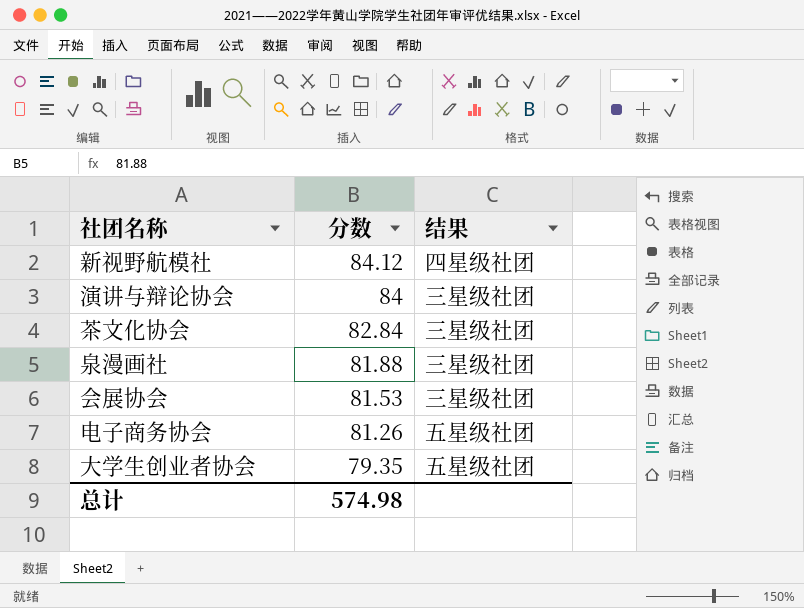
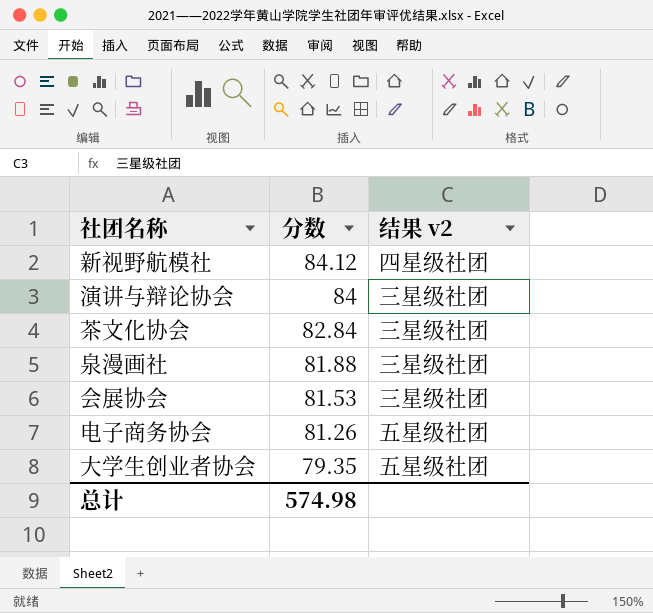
column name: 结果 -> 结果 v2

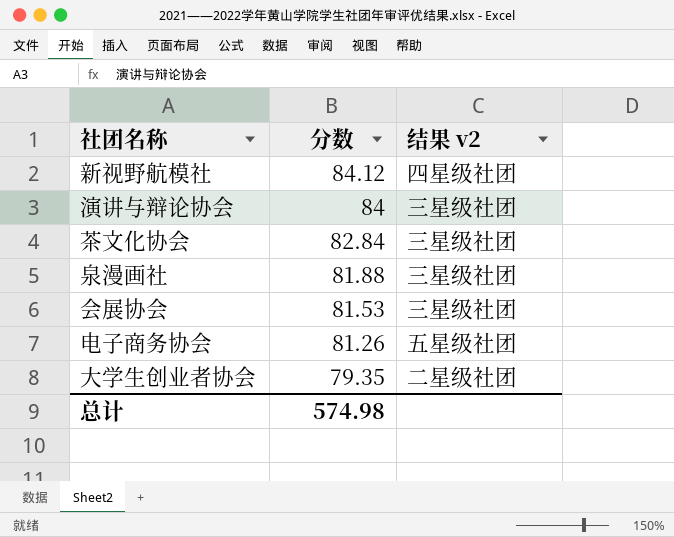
大学生创业者协会 | 结果 v2: 五星级社团 -> 二星级社团

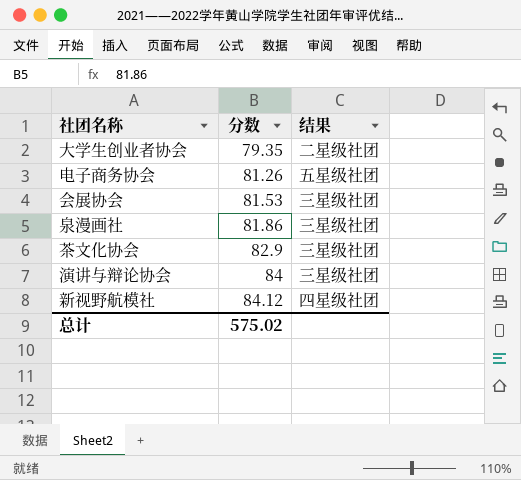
row order: 分数 descending -> 分数 ascending
column name: 结果 v2 -> 结果
泉漫画社 | 分数: 81.88 -> 81.86
茶文化协会 | 分数: 82.84 -> 82.9
总计 | 分数: 574.98 -> 575.02

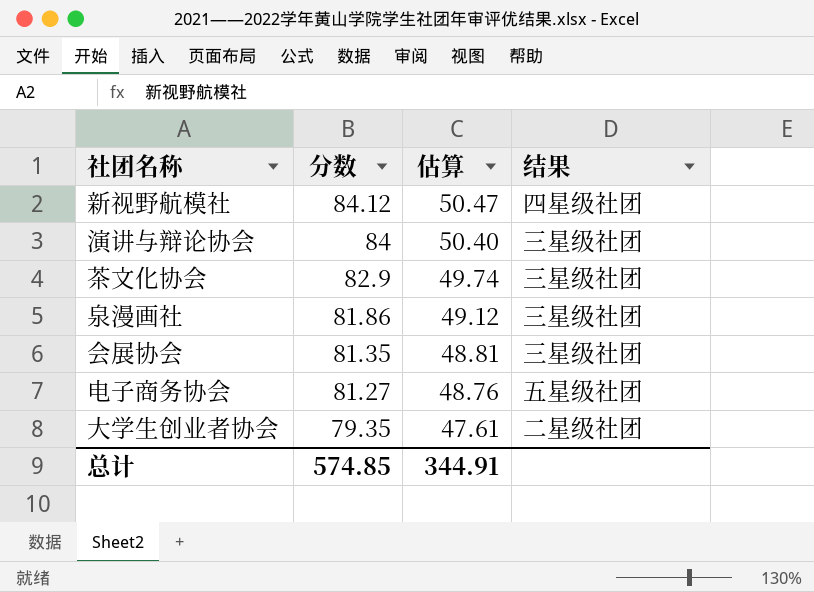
row order: 分数 ascending -> 分数 descending
column 估算 | formula: none -> [分数] * 0.6
会展协会 | 分数: 81.53 -> 81.35
电子商务协会 | 分数: 81.26 -> 81.27
总计 | 分数: 575.02 -> 574.85

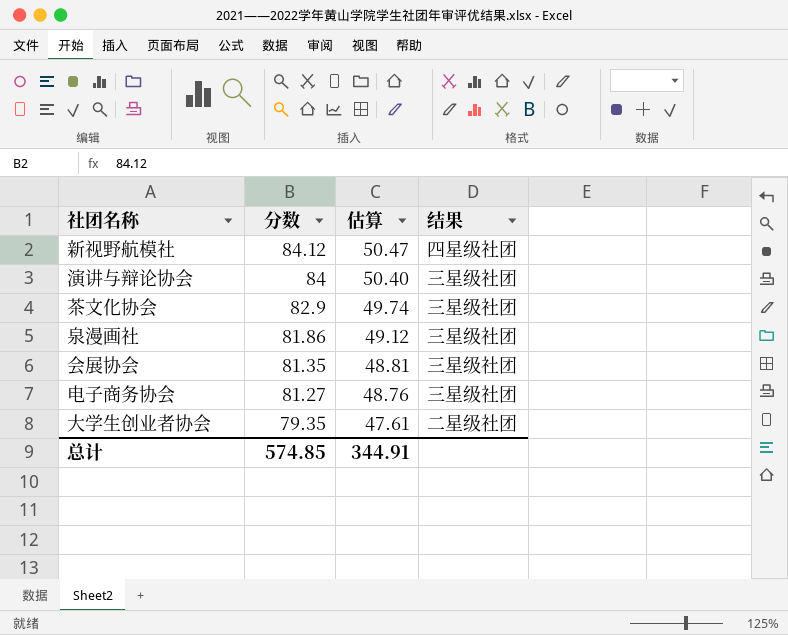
电子商务协会 | 结果: 五星级社团 -> 三星级社团

